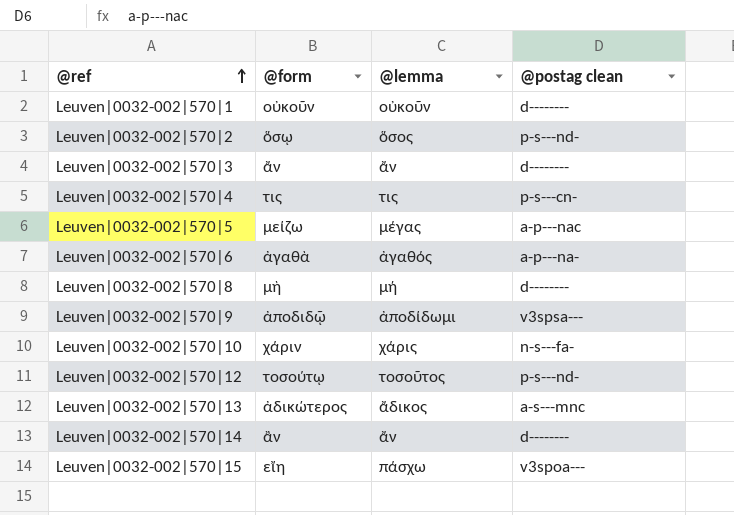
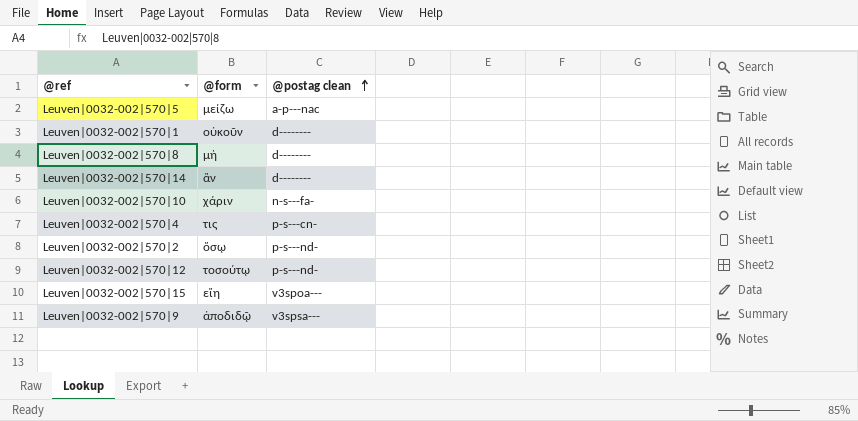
row order: @ref ascending -> @postag clean ascending
column @lemma | position: 3 -> none
row Leuven|0032-002|570|3: ἄν | ἄν | d-------- -> none
row Leuven|0032-002|570|6: ἀγαθὰ | ἀγαθός | a-p---na- -> none
row Leuven|0032-002|570|13: ἀδικώτερος | ἄδικος | a-s---mnc -> none

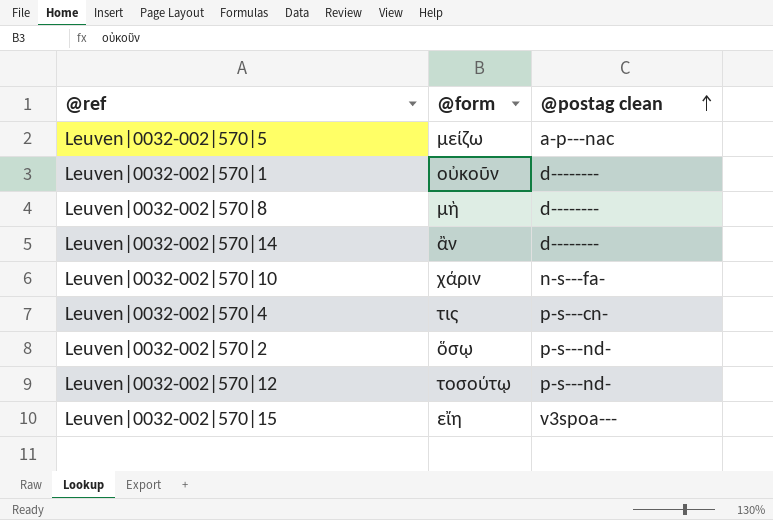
row Leuven|0032-002|570|9: ἀποδιδῷ | v3spsa--- -> none

